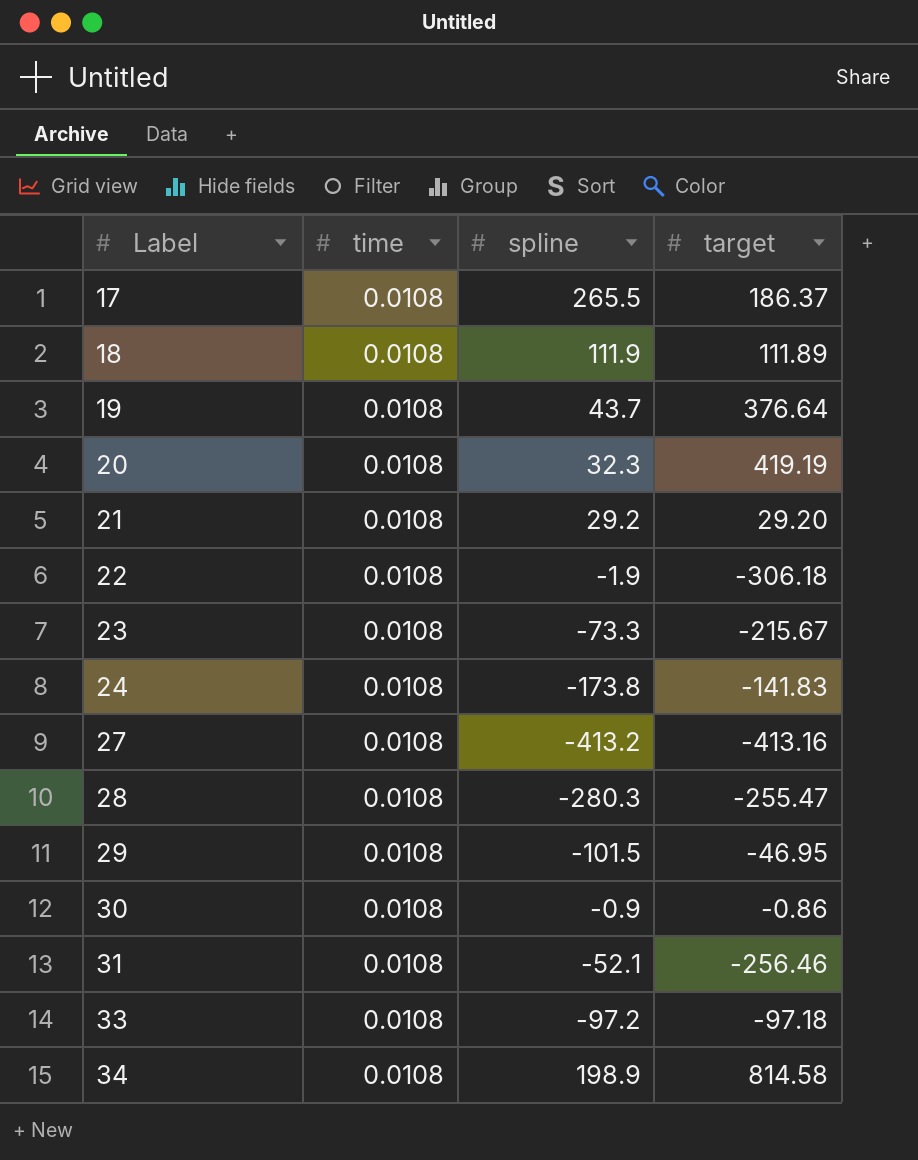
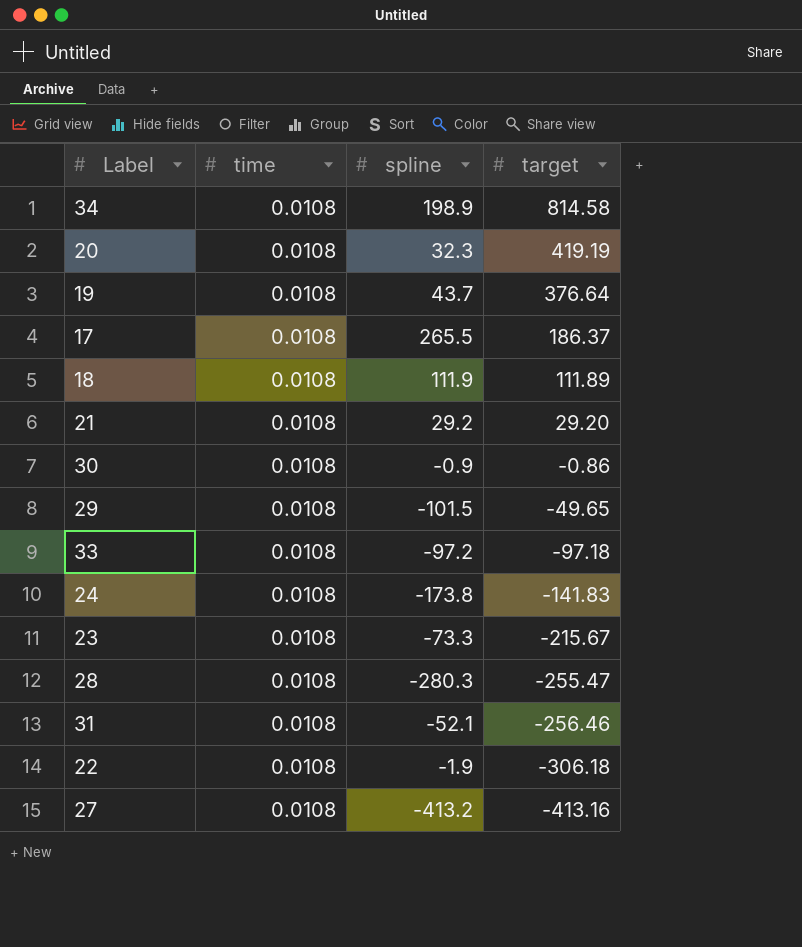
row order: Label ascending -> target descending
29 | target: -46.95 -> -49.65

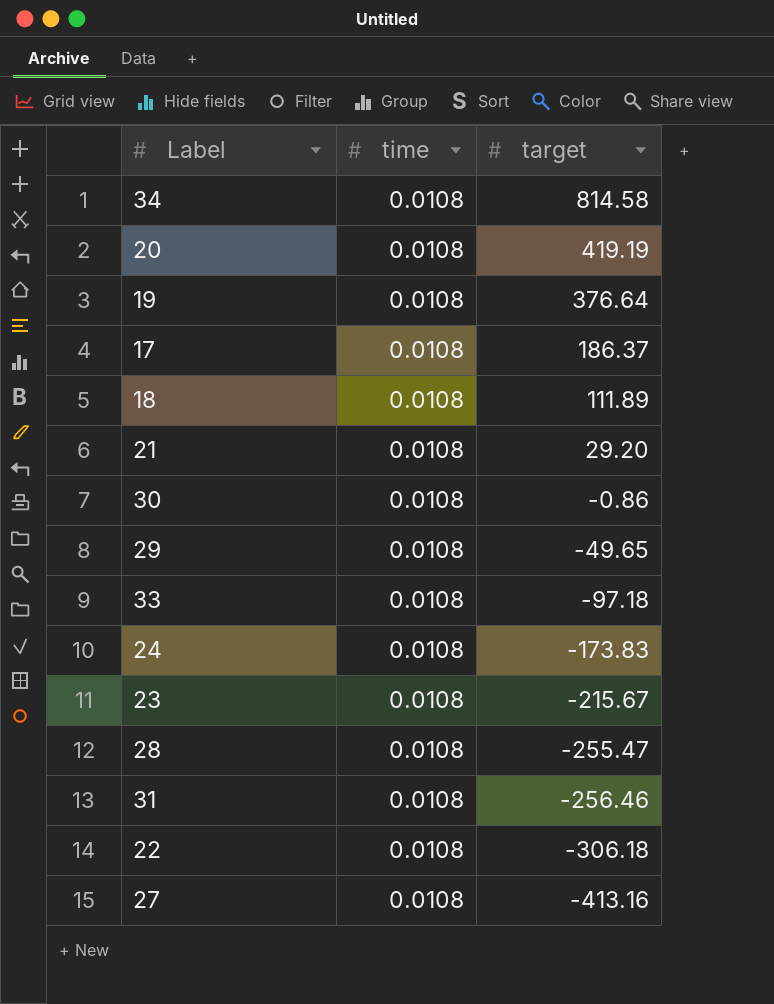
column spline | position: 3 -> none
24 | target: -141.83 -> -173.83

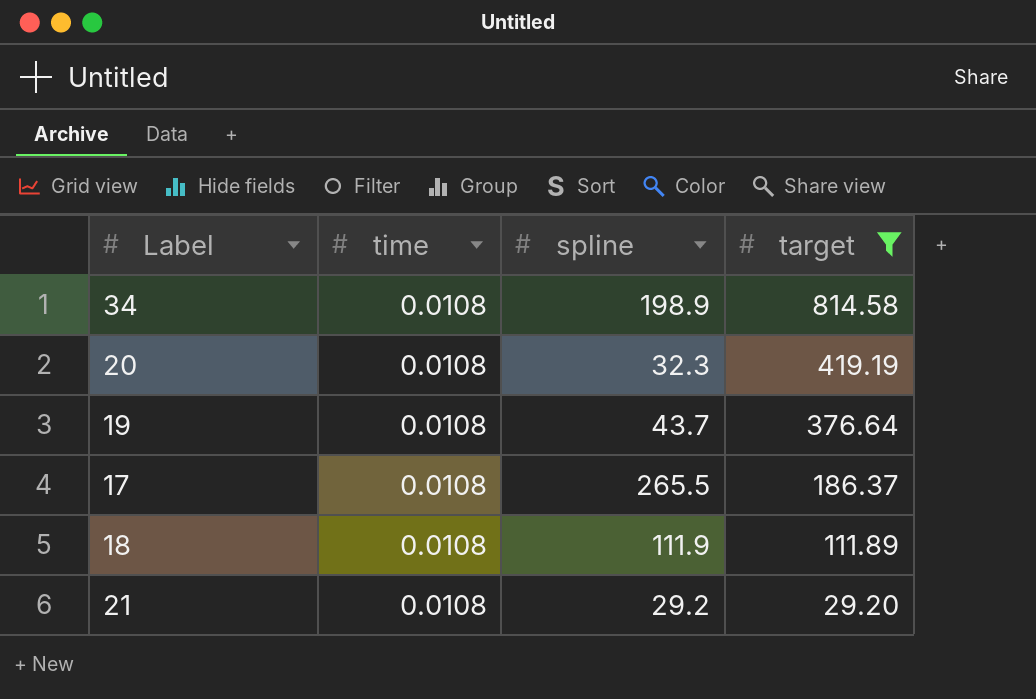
filter: none -> target >= 29.20
column spline | position: none -> 3

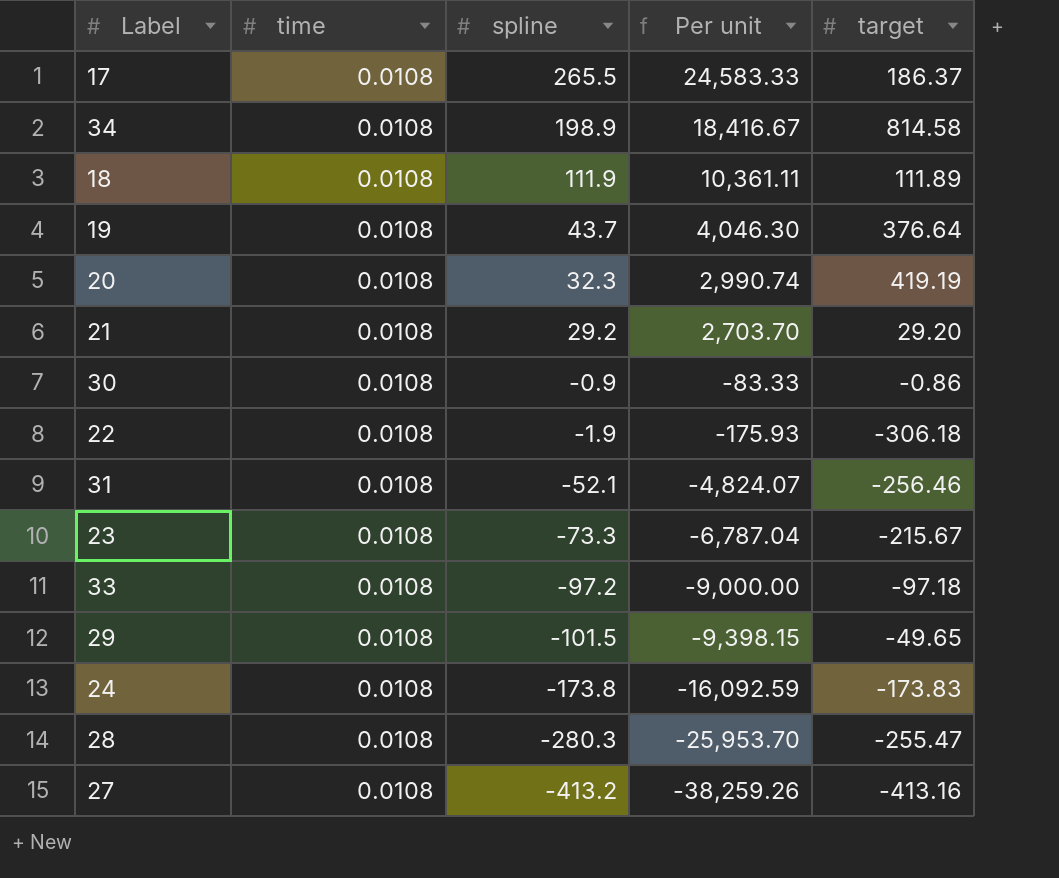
filter: target >= 29.20 -> none
row order: target descending -> spline descending
column Per unit | formula: none -> [spline] / [time]

